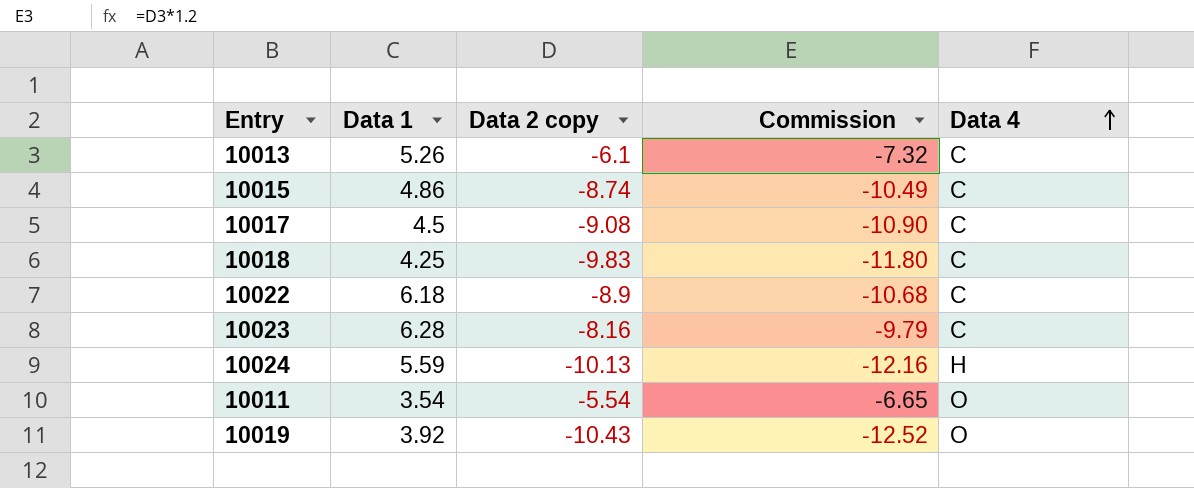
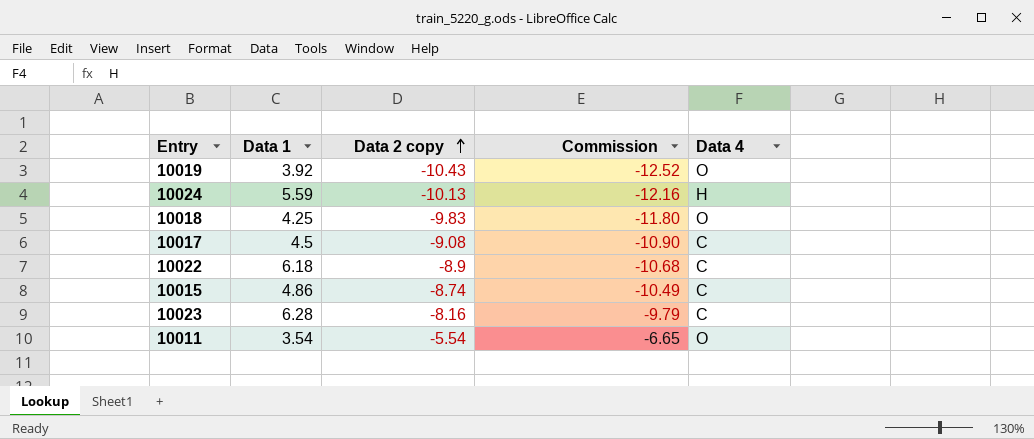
row order: Data 4 ascending -> Data 2 copy ascending
row 10013: 5.26 | -6.1 | -7.32 | C -> none
10018 | Data 4: C -> O

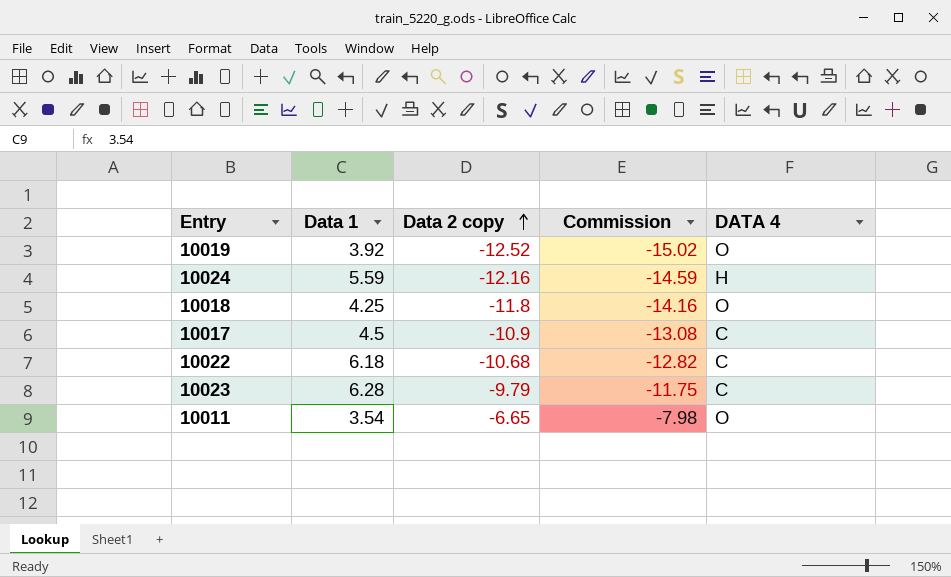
column name: Data 4 -> DATA 4
row 10015: 4.86 | -8.74 | -10.49 | C -> none
10019 | Data 2 copy: -10.43 -> -12.52
10019 | Commission: -12.52 -> -15.02
10024 | Data 2 copy: -10.13 -> -12.16
10024 | Commission: -12.16 -> -14.59
10018 | Data 2 copy: -9.83 -> -11.8
10018 | Commission: -11.80 -> -14.16
10017 | Data 2 copy: -9.08 -> -10.9
10017 | Commission: -10.90 -> -13.08
10022 | Data 2 copy: -8.9 -> -10.68
10022 | Commission: -10.68 -> -12.82
10023 | Data 2 copy: -8.16 -> -9.79
10023 | Commission: -9.79 -> -11.75
10011 | Data 2 copy: -5.54 -> -6.65
10011 | Commission: -6.65 -> -7.98

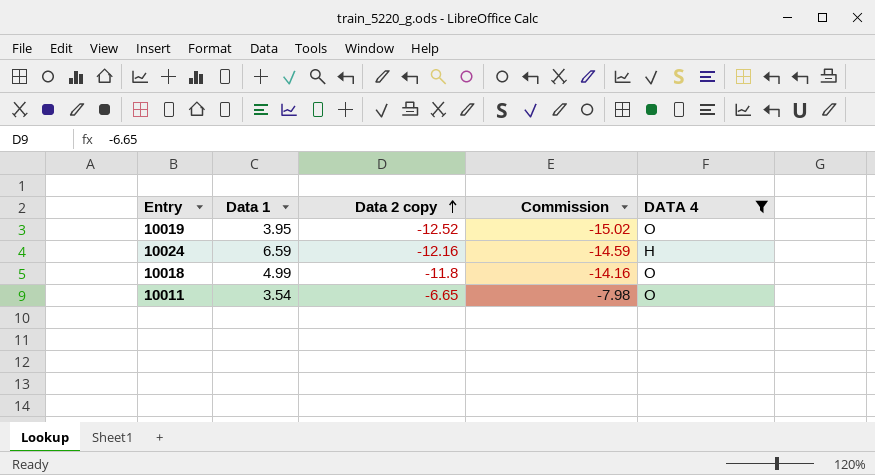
filter: none -> DATA 4 != C
10019 | Data 1: 3.92 -> 3.95
10024 | Data 1: 5.59 -> 6.59
10018 | Data 1: 4.25 -> 4.99

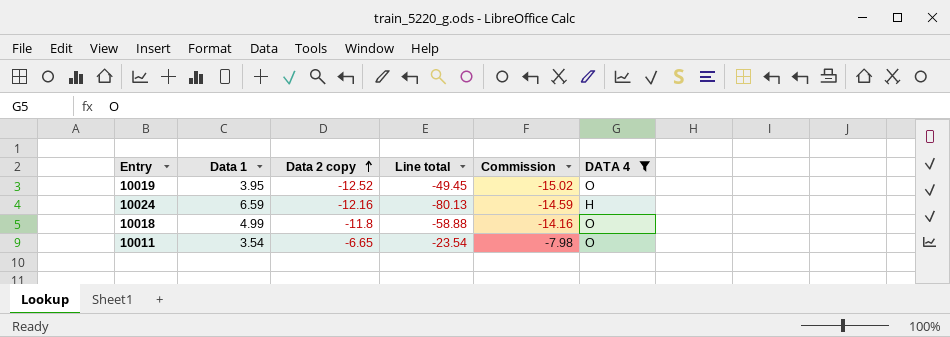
column Line total | formula: none -> [Data 1] * [Data 2 copy]

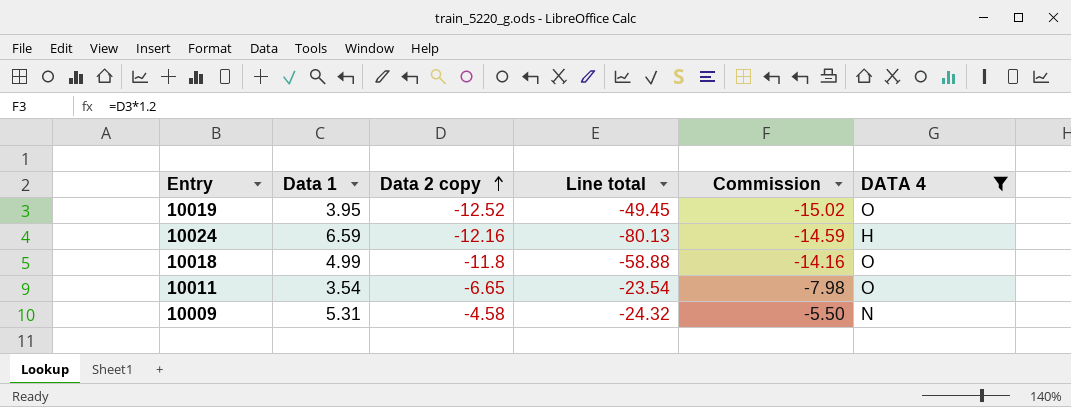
row 10009: none -> 5.31 | -4.58 | -24.32 | -5.50 | N

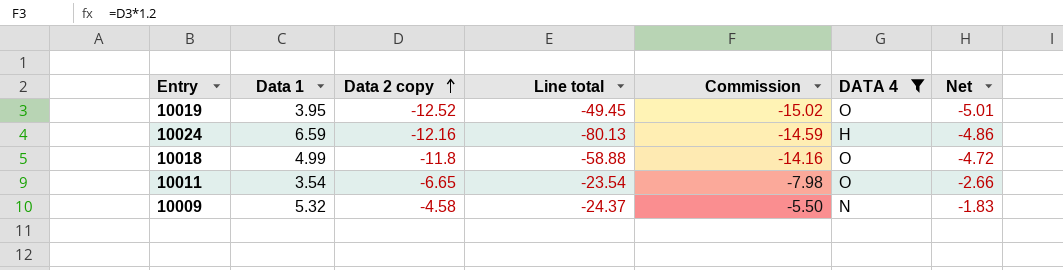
column Net | formula: none -> [Data 2 copy] * 0.4
10009 | Data 1: 5.31 -> 5.32
10009 | Line total: -24.32 -> -24.37

